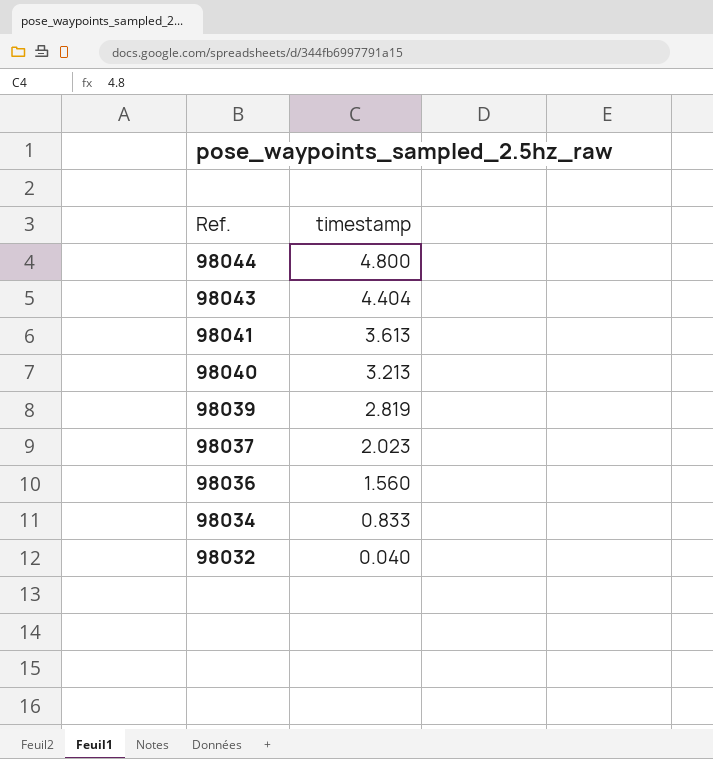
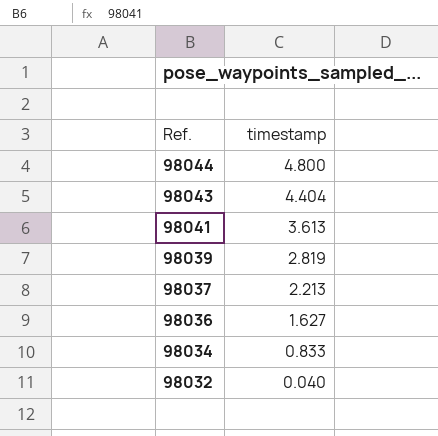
row 98040: 3.213 -> none
98037 | timestamp: 2.023 -> 2.213
98036 | timestamp: 1.560 -> 1.627

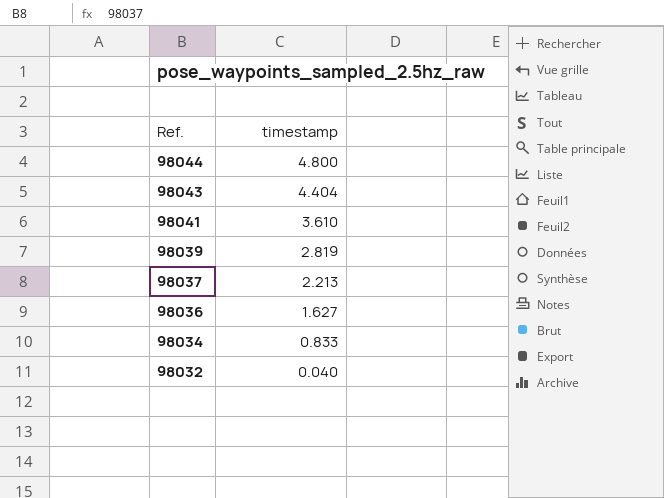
98041 | timestamp: 3.613 -> 3.610

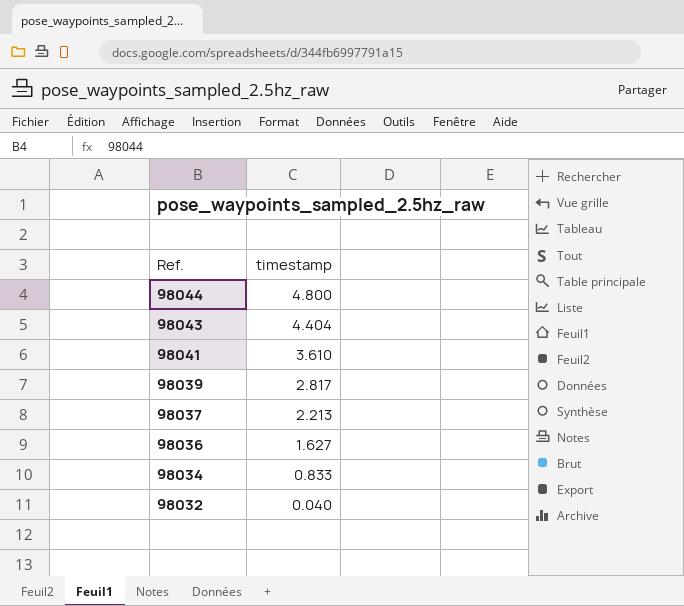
98039 | timestamp: 2.819 -> 2.817

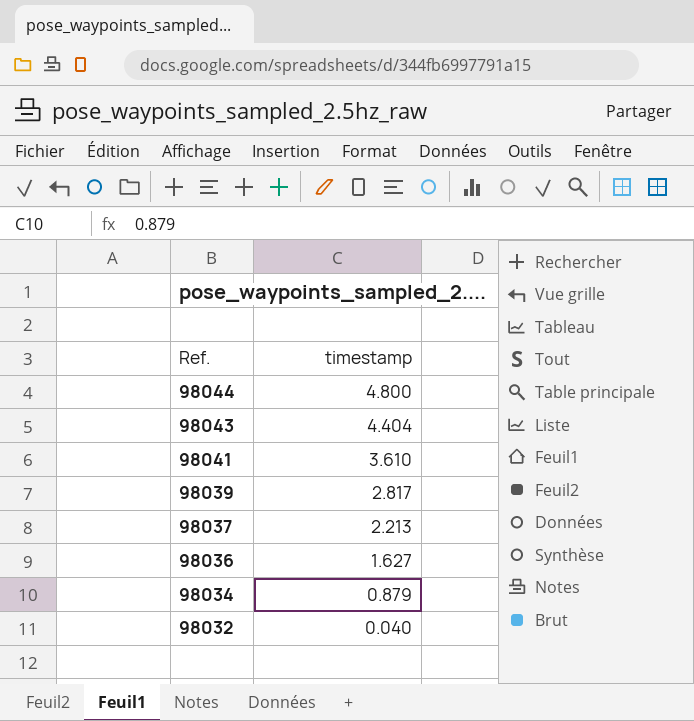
98034 | timestamp: 0.833 -> 0.879

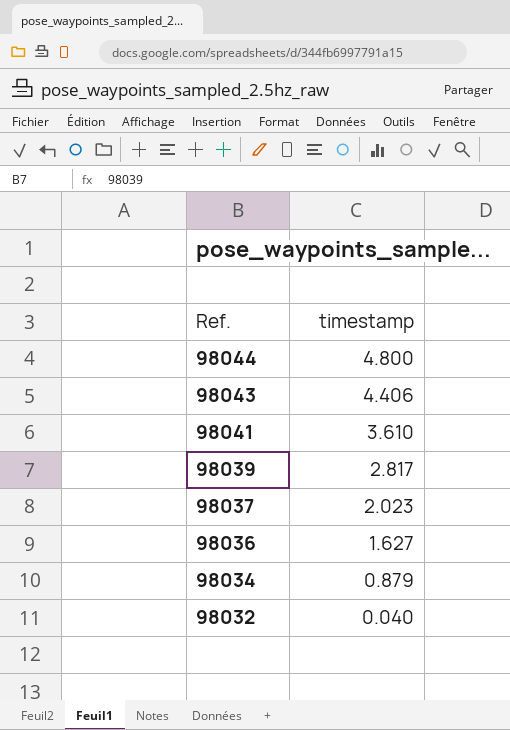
98043 | timestamp: 4.404 -> 4.406
98037 | timestamp: 2.213 -> 2.023

